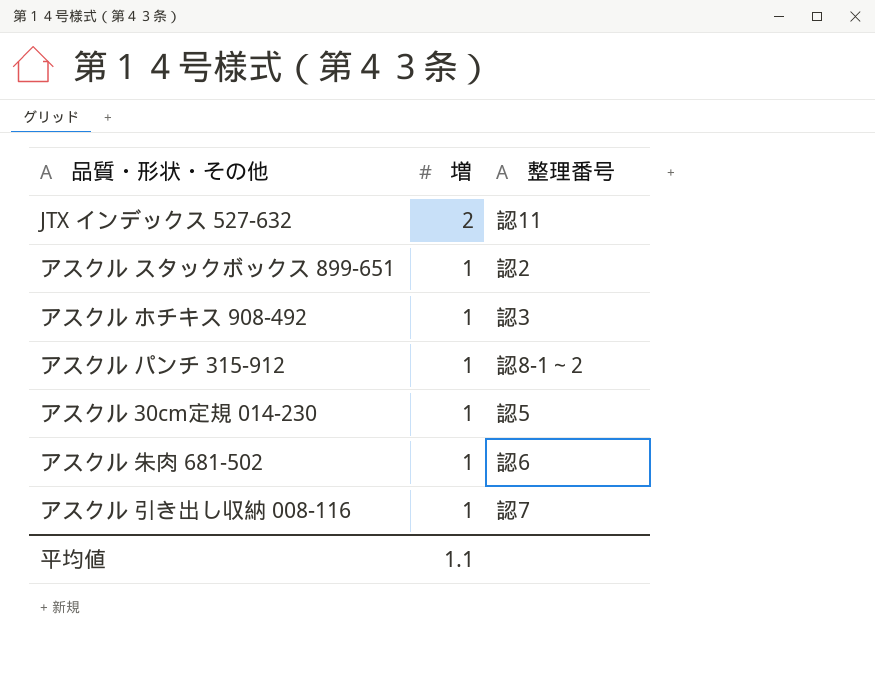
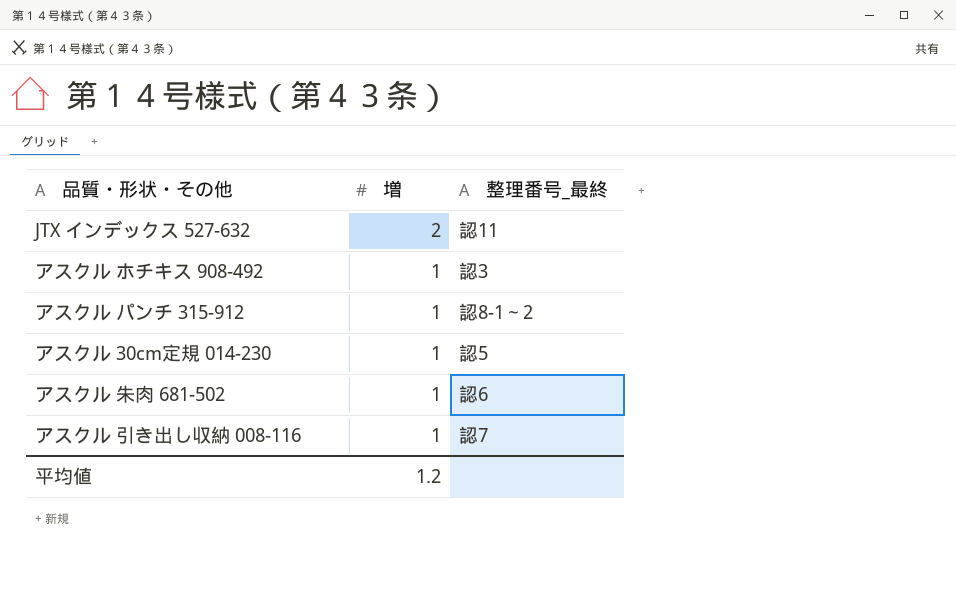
column name: 整理番号 -> 整理番号_最終
row アスクル スタックボックス 899-651: 1 | 認2 -> none
平均値 | 増: 1.1 -> 1.2

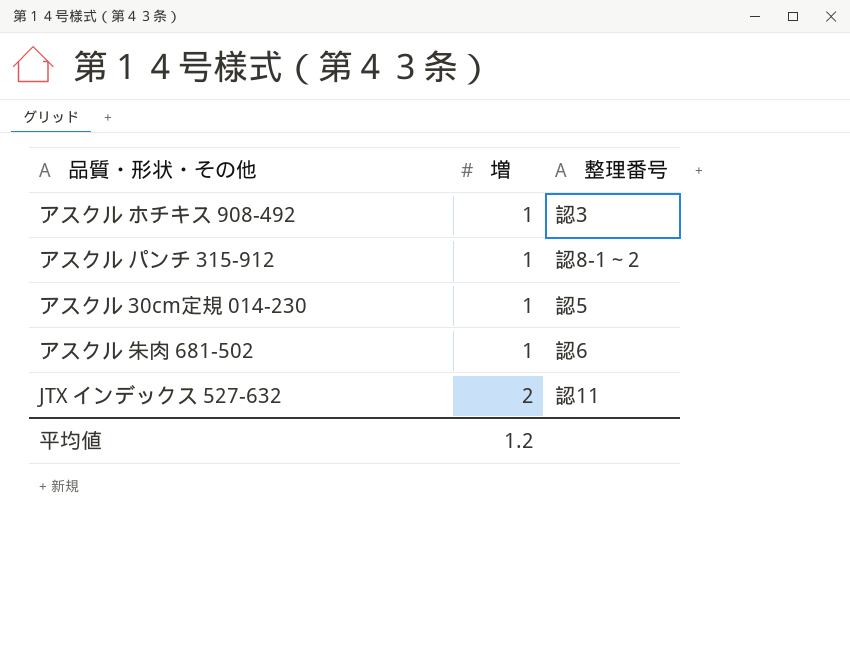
row order: 増 descending -> 増 ascending
column name: 整理番号_最終 -> 整理番号
row アスクル 引き出し収納 008-116: 1 | 認7 -> none

